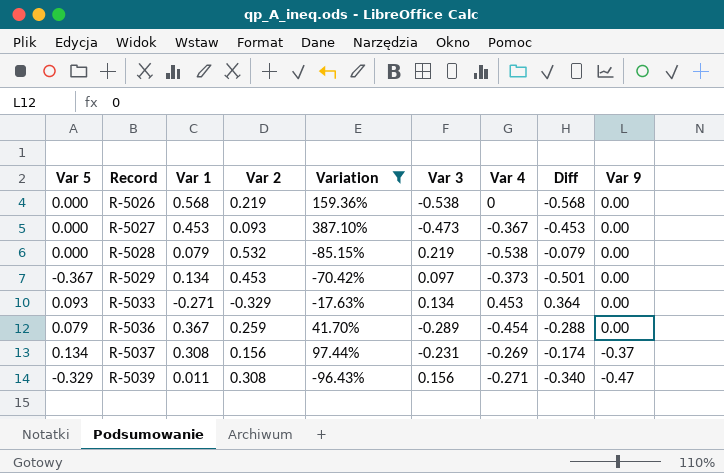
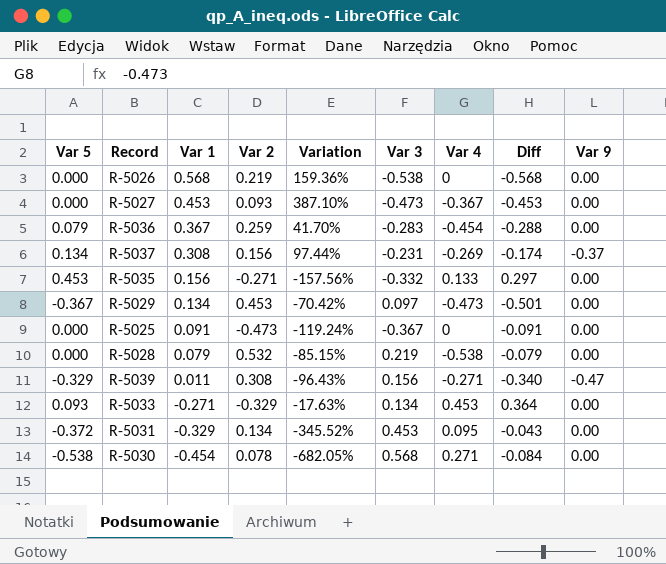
filter: Variation >= -96.43% -> none
row order: Record ascending -> Var 1 descending
R-5036 | Var 3: -0.289 -> -0.283
R-5029 | Var 4: -0.373 -> -0.473

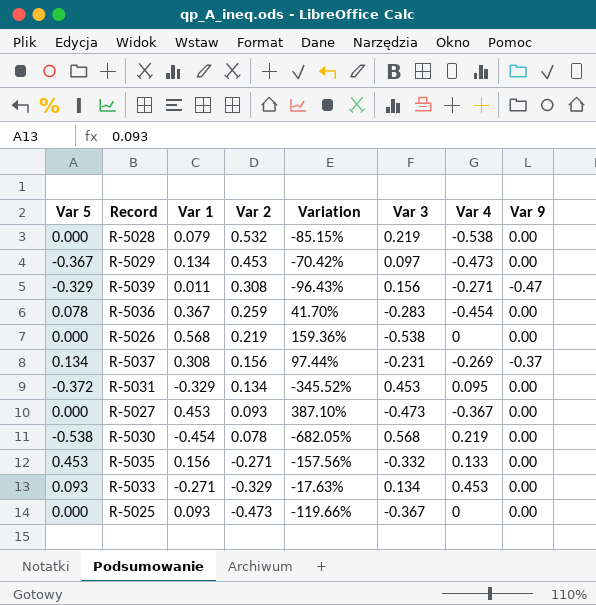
row order: Var 1 descending -> Var 2 descending
column Diff | formula: [Var 5] - [Var 1] -> none
R-5036 | Var 5: 0.079 -> 0.078
R-5030 | Var 4: 0.271 -> 0.219
R-5025 | Var 1: 0.091 -> 0.093
R-5025 | Variation: -119.24% -> -119.66%

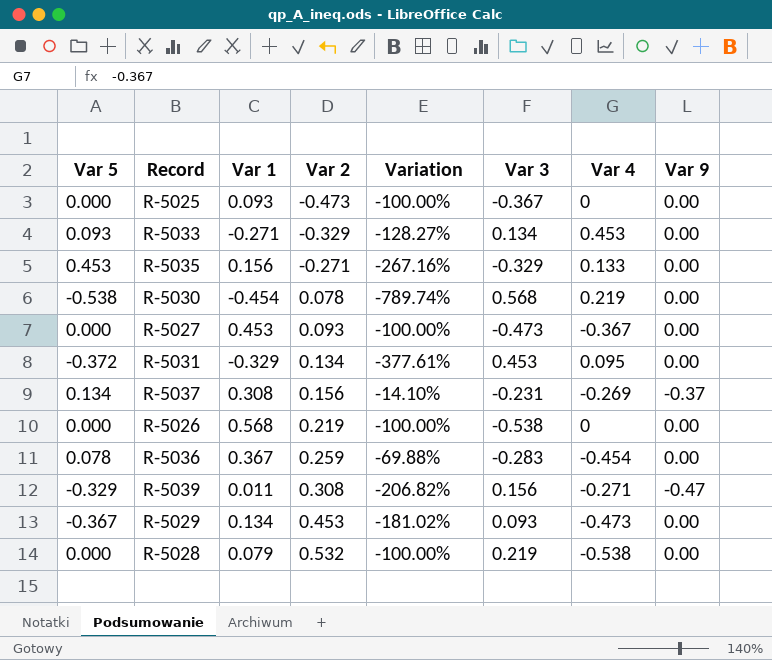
row order: Var 2 descending -> Var 2 ascending
column Variation | formula: ([Var 1] - [Var 2]) / [Var 2] -> ([Var 5] - [Var 2]) / [Var 2]
R-5035 | Var 3: -0.332 -> -0.329
R-5029 | Var 3: 0.097 -> 0.093

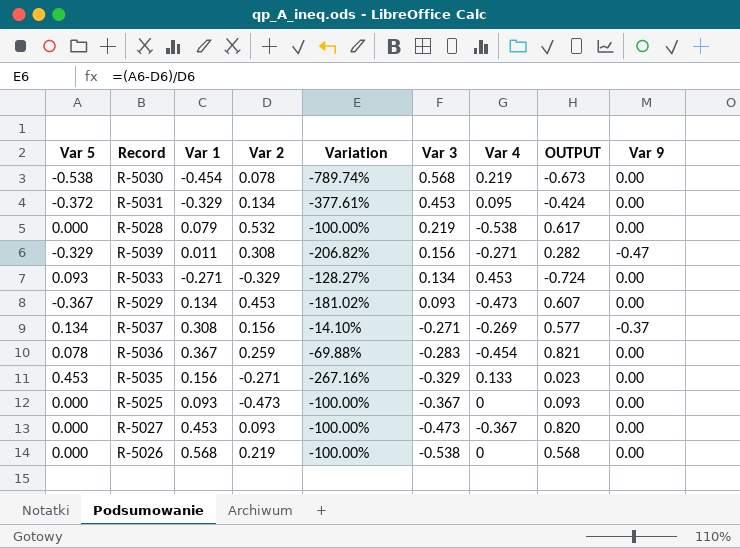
row order: Var 2 ascending -> Var 3 descending
column OUTPUT | formula: none -> [Var 1] - [Var 4]
R-5037 | Var 3: -0.231 -> -0.271

